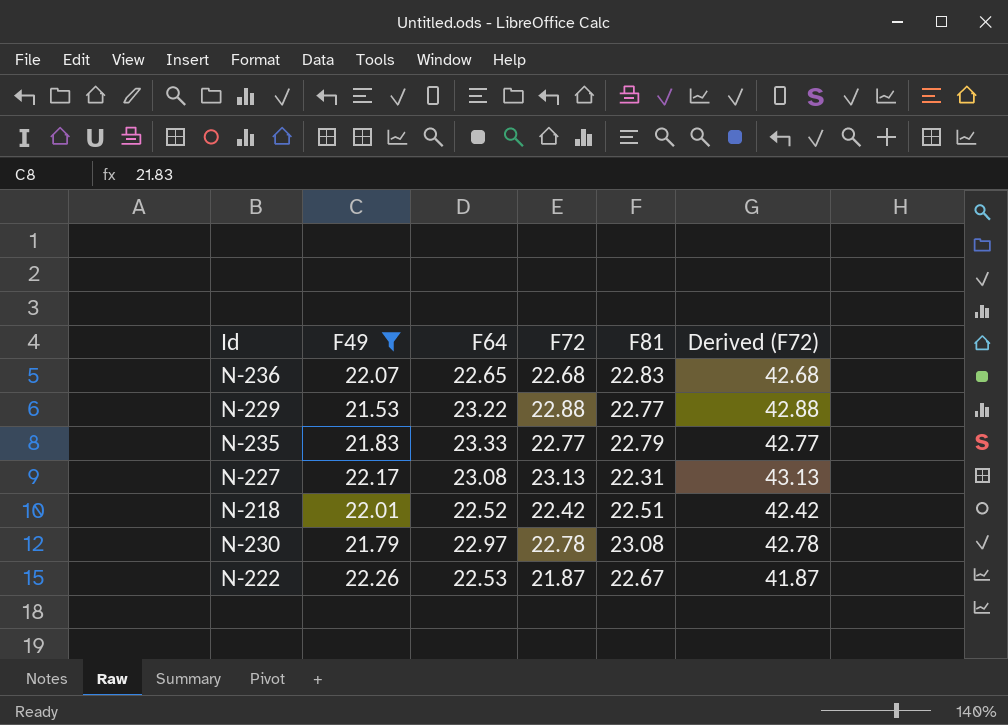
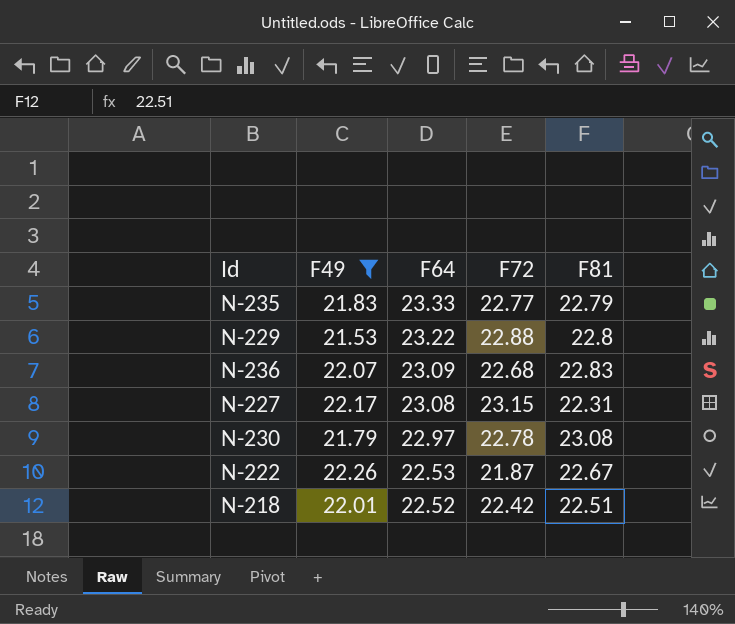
row order: none -> F64 descending
column Derived (F72) | formula: [F72] + 20 -> none
N-229 | F81: 22.77 -> 22.8
N-236 | F64: 22.65 -> 23.09
N-227 | F72: 23.13 -> 23.15

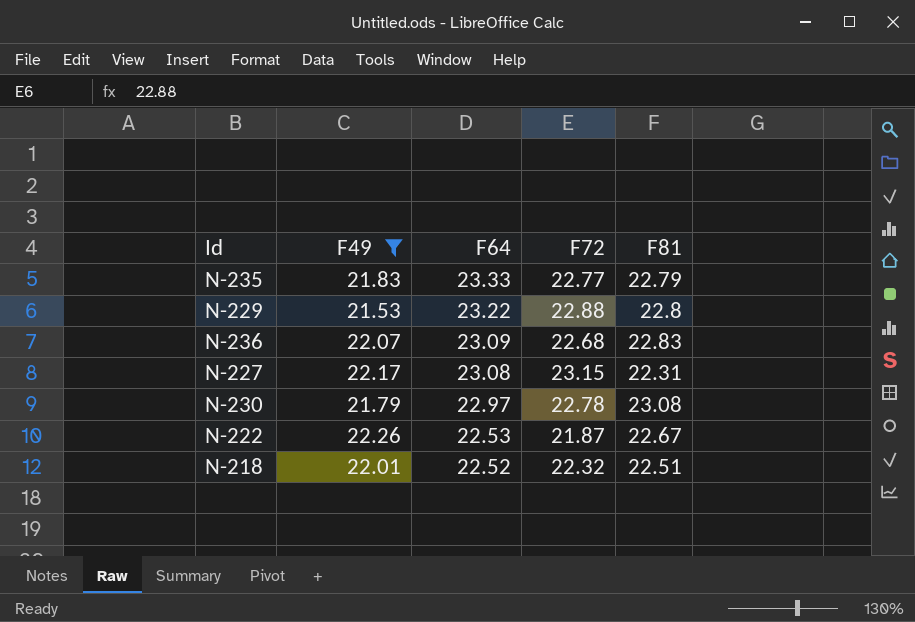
N-218 | F72: 22.42 -> 22.32

